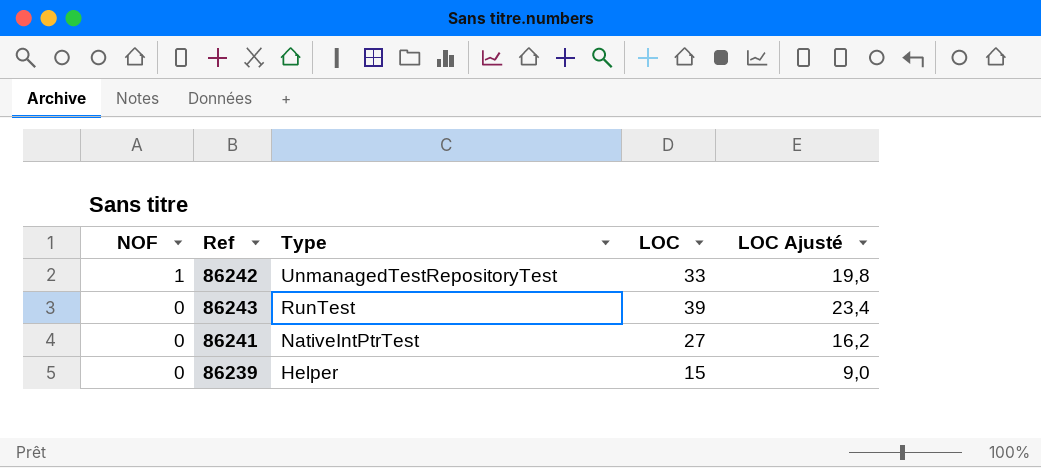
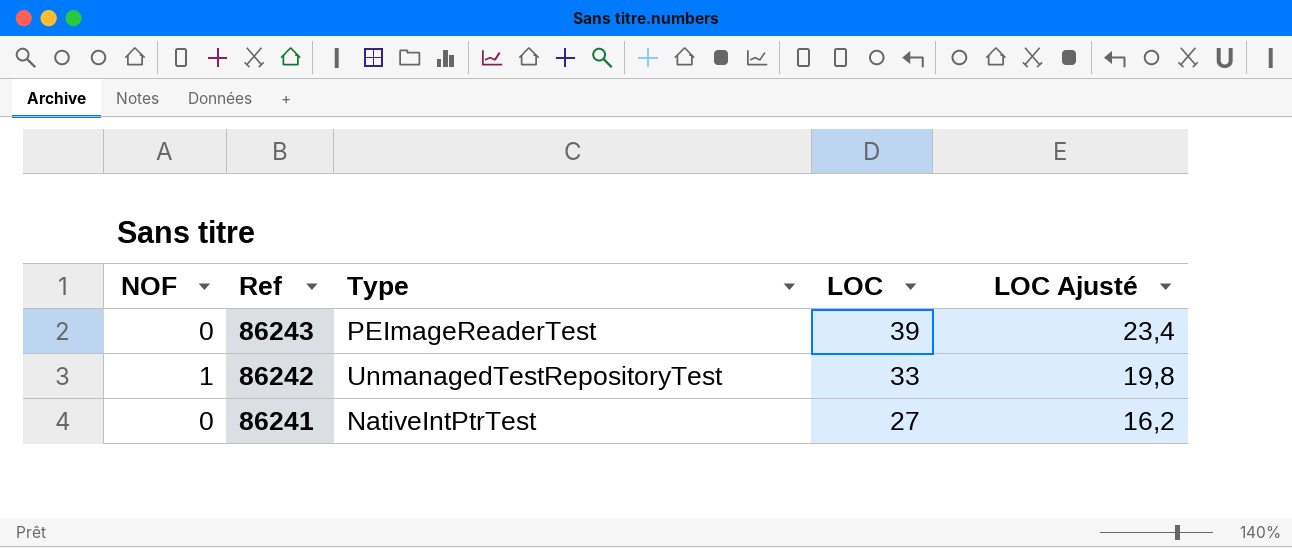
row order: NOF descending -> Ref descending
row 86239: 0 | Helper | 15 | 9,0 -> none
86243 | Type: RunTest -> PEImageReaderTest

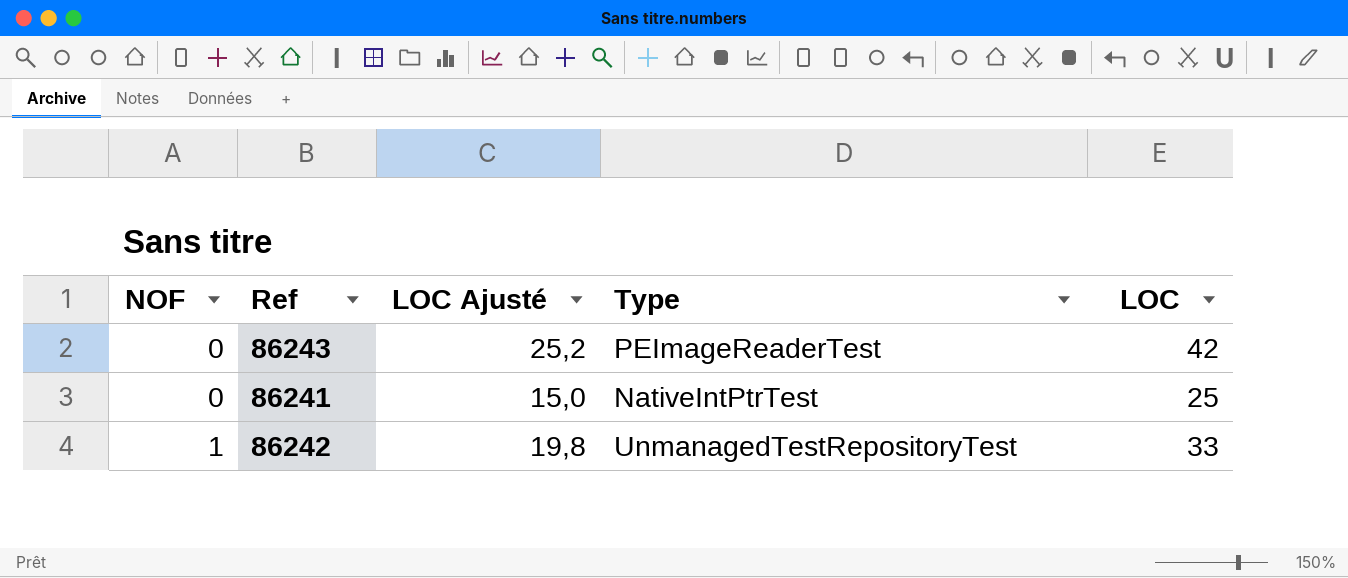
row order: Ref descending -> NOF ascending
column LOC Ajusté | position: 5 -> 3
86243 | LOC Ajusté: 23,4 -> 25,2
86243 | LOC: 39 -> 42
86241 | LOC Ajusté: 16,2 -> 15,0
86241 | LOC: 27 -> 25

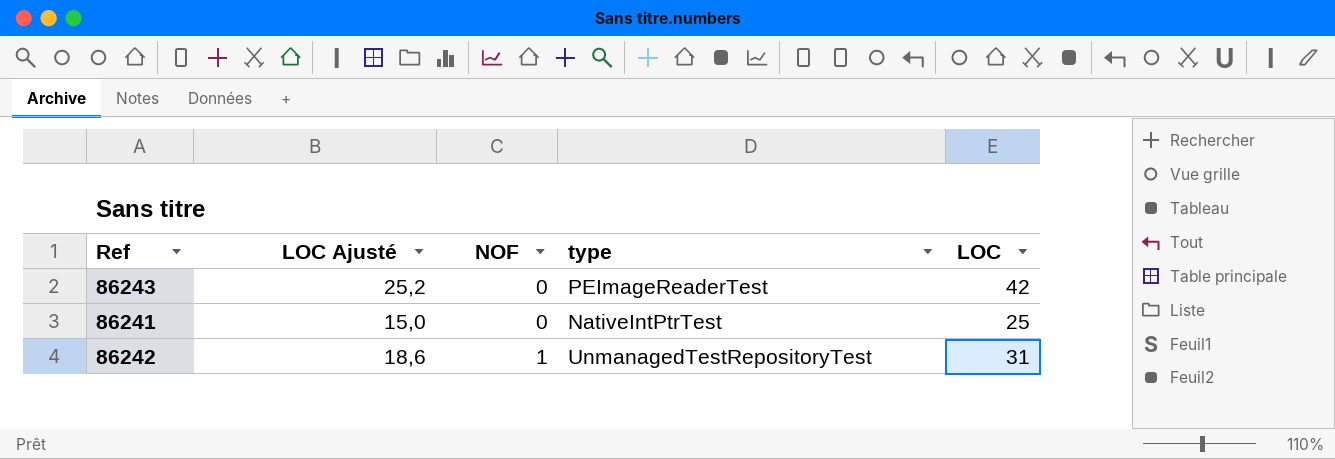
column NOF | position: 1 -> 3
column name: Type -> type
86242 | LOC Ajusté: 19,8 -> 18,6
86242 | LOC: 33 -> 31

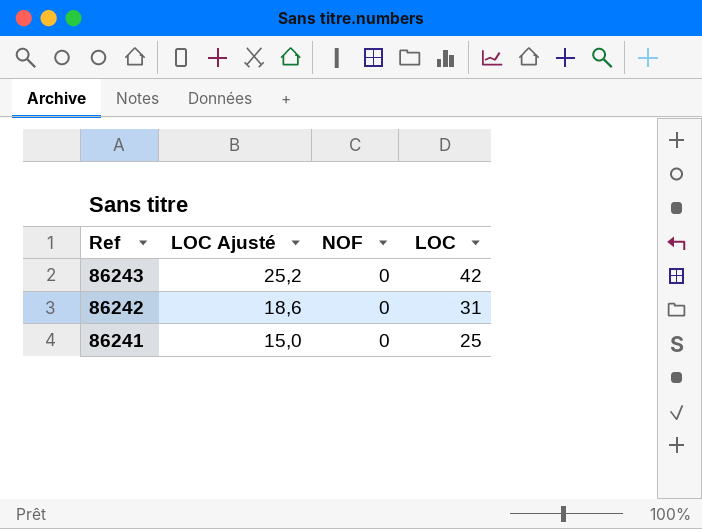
row order: NOF ascending -> Ref descending
column type | position: 4 -> none
86242 | NOF: 1 -> 0

